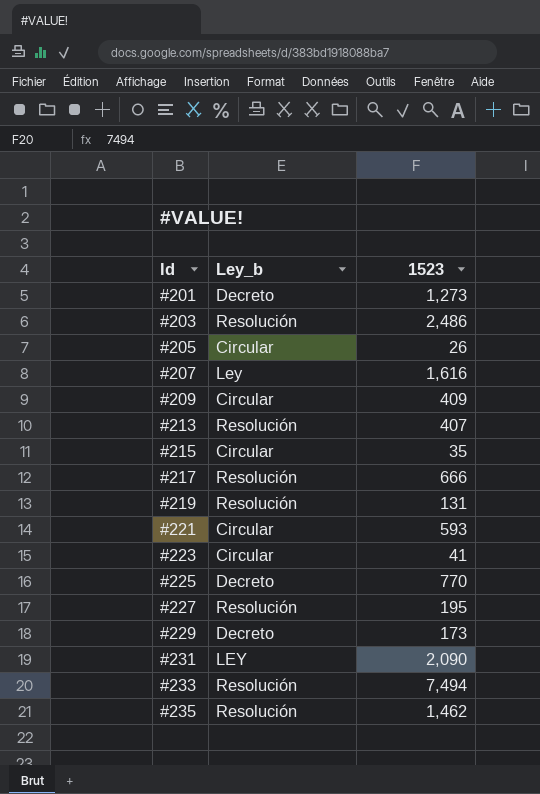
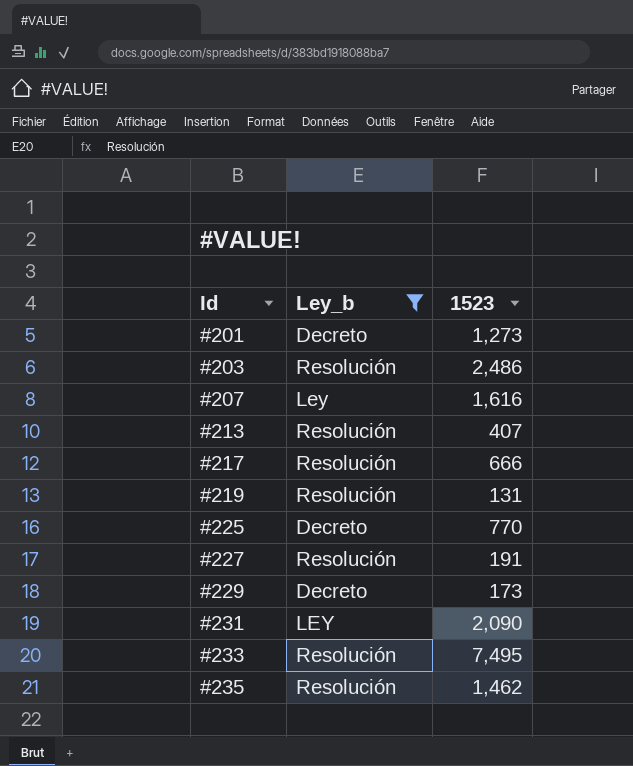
filter: none -> Ley_b != Circular
#227 | 1523: 195 -> 191
#233 | 1523: 7,494 -> 7,495

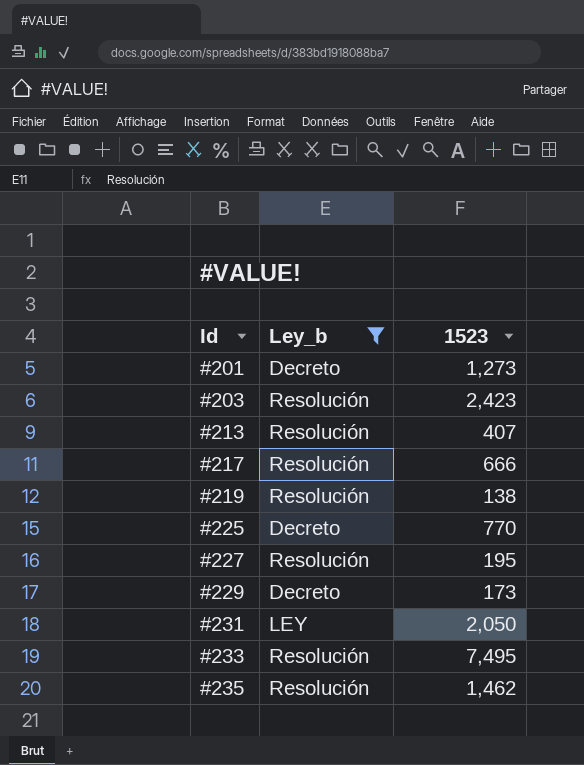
row #207: Ley | 1,616 -> none
#203 | 1523: 2,486 -> 2,423
#219 | 1523: 131 -> 138
#227 | 1523: 191 -> 195
#231 | 1523: 2,090 -> 2,050

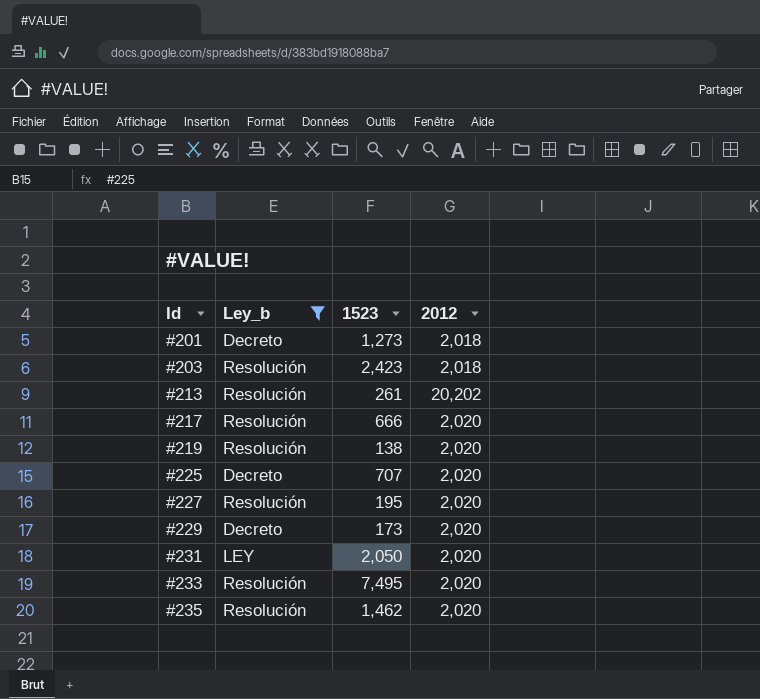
column 2012 | position: none -> 4
#213 | 1523: 407 -> 261
#225 | 1523: 770 -> 707

